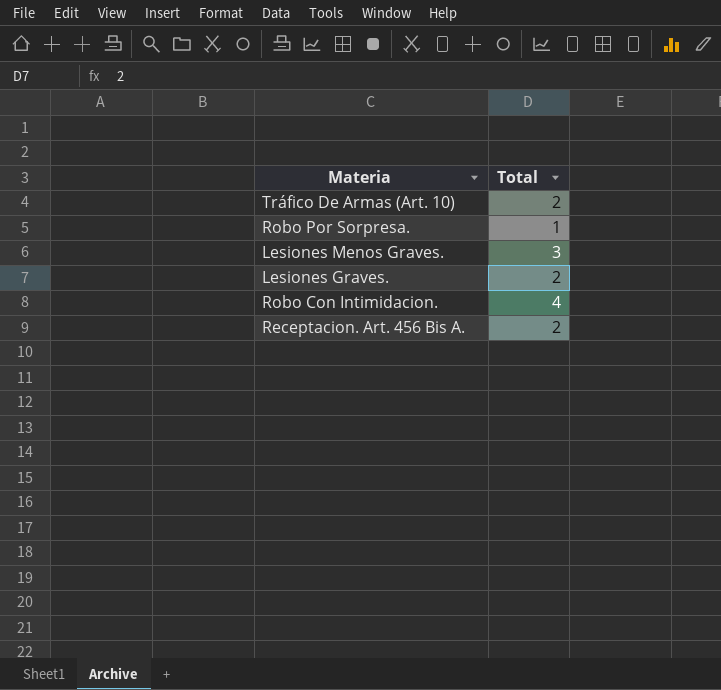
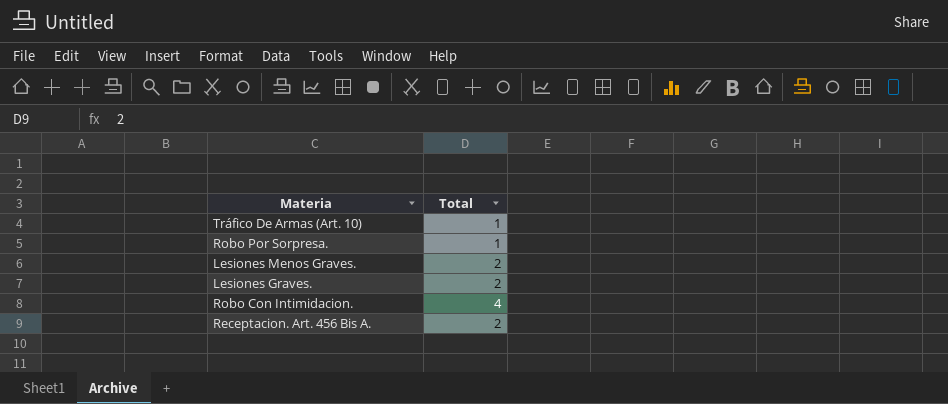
Tráfico De Armas (Art. 10) | Total: 2 -> 1
Lesiones Menos Graves. | Total: 3 -> 2

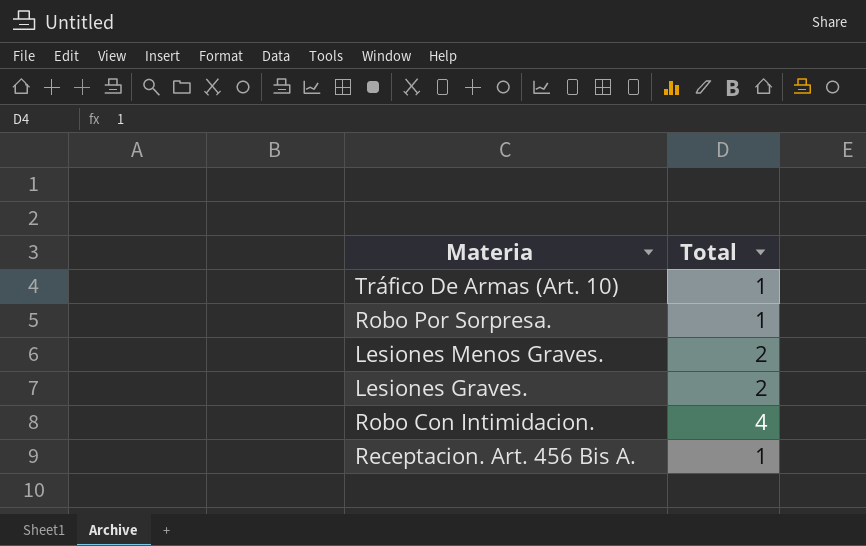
Receptacion. Art. 456 Bis A. | Total: 2 -> 1

